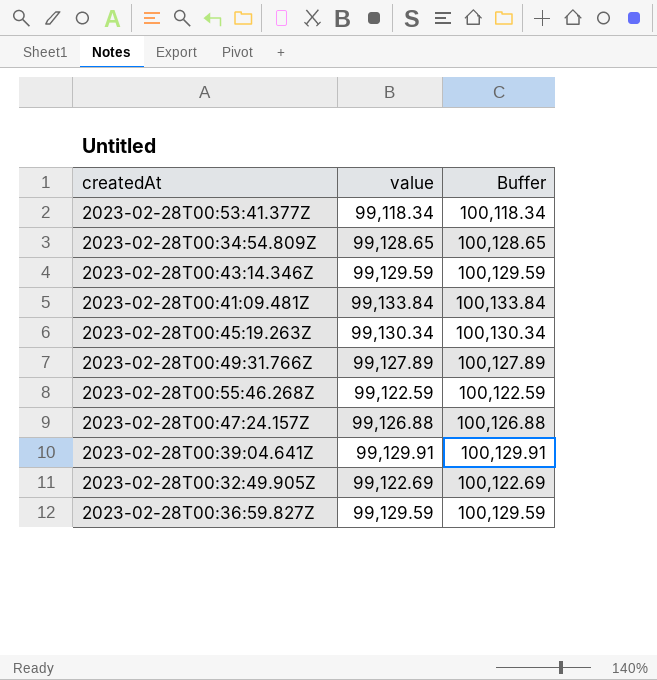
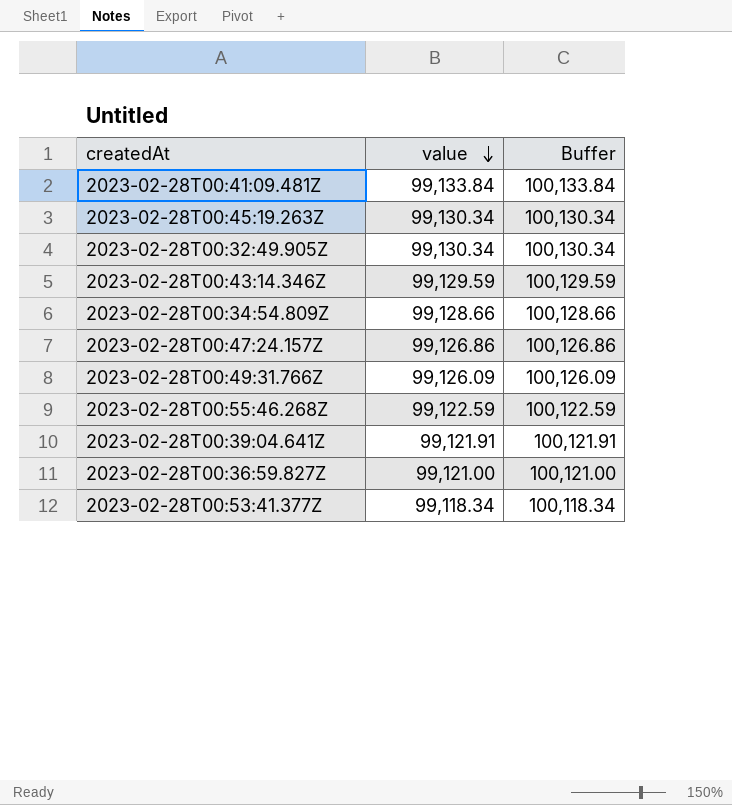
row order: none -> value descending
2023-02-28T00:32:49.905Z | value: 99,122.69 -> 99,130.34
2023-02-28T00:32:49.905Z | Buffer: 100,122.69 -> 100,130.34
2023-02-28T00:34:54.809Z | value: 99,128.65 -> 99,128.66
2023-02-28T00:34:54.809Z | Buffer: 100,128.65 -> 100,128.66
2023-02-28T00:47:24.157Z | value: 99,126.88 -> 99,126.86
2023-02-28T00:47:24.157Z | Buffer: 100,126.88 -> 100,126.86
2023-02-28T00:49:31.766Z | value: 99,127.89 -> 99,126.09
2023-02-28T00:49:31.766Z | Buffer: 100,127.89 -> 100,126.09
2023-02-28T00:39:04.641Z | value: 99,129.91 -> 99,121.91
2023-02-28T00:39:04.641Z | Buffer: 100,129.91 -> 100,121.91
2023-02-28T00:36:59.827Z | value: 99,129.59 -> 99,121.00
2023-02-28T00:36:59.827Z | Buffer: 100,129.59 -> 100,121.00

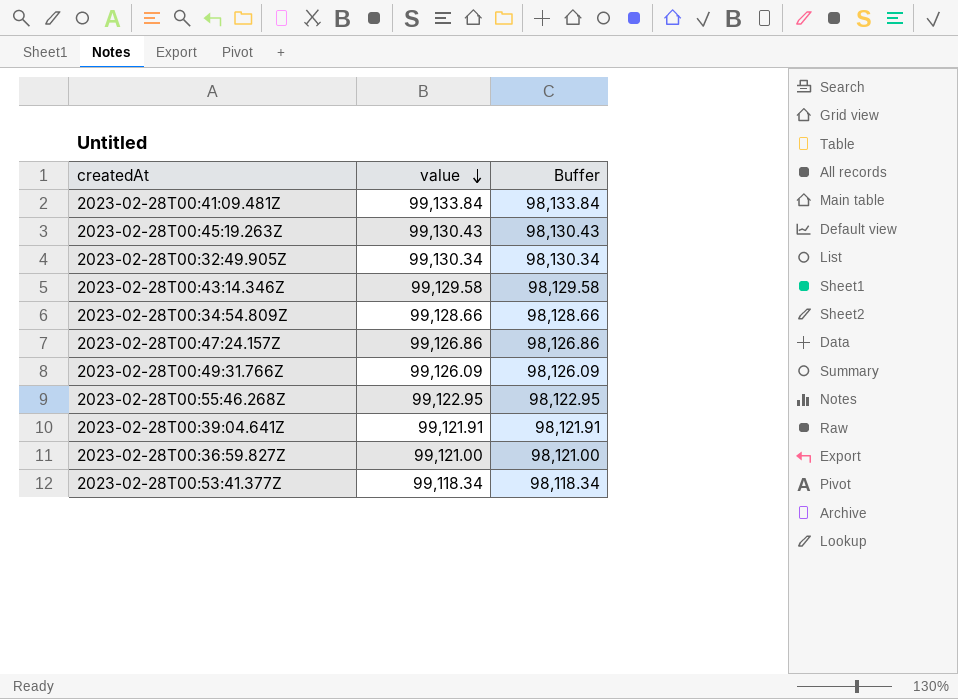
column Buffer | formula: [value] + 1000 -> [value] - 1000
2023-02-28T00:45:19.263Z | value: 99,130.34 -> 99,130.43
2023-02-28T00:43:14.346Z | value: 99,129.59 -> 99,129.58
2023-02-28T00:55:46.268Z | value: 99,122.59 -> 99,122.95

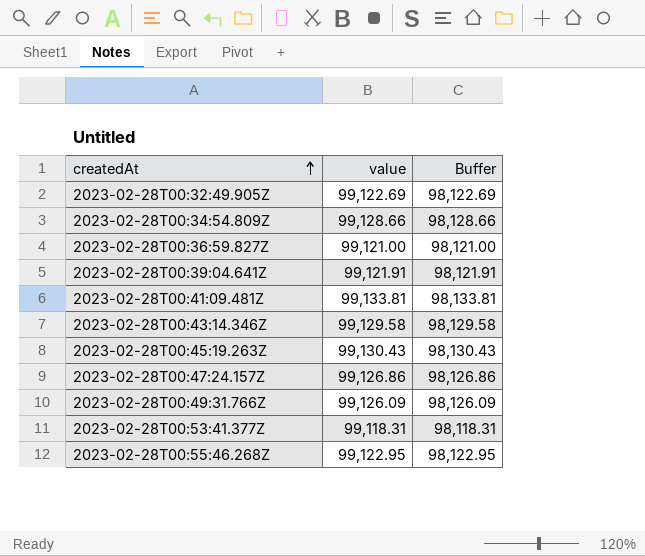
row order: value descending -> createdAt ascending
2023-02-28T00:32:49.905Z | value: 99,130.34 -> 99,122.69
2023-02-28T00:32:49.905Z | Buffer: 98,130.34 -> 98,122.69
2023-02-28T00:41:09.481Z | value: 99,133.84 -> 99,133.81
2023-02-28T00:41:09.481Z | Buffer: 98,133.84 -> 98,133.81
2023-02-28T00:53:41.377Z | value: 99,118.34 -> 99,118.31
2023-02-28T00:53:41.377Z | Buffer: 98,118.34 -> 98,118.31

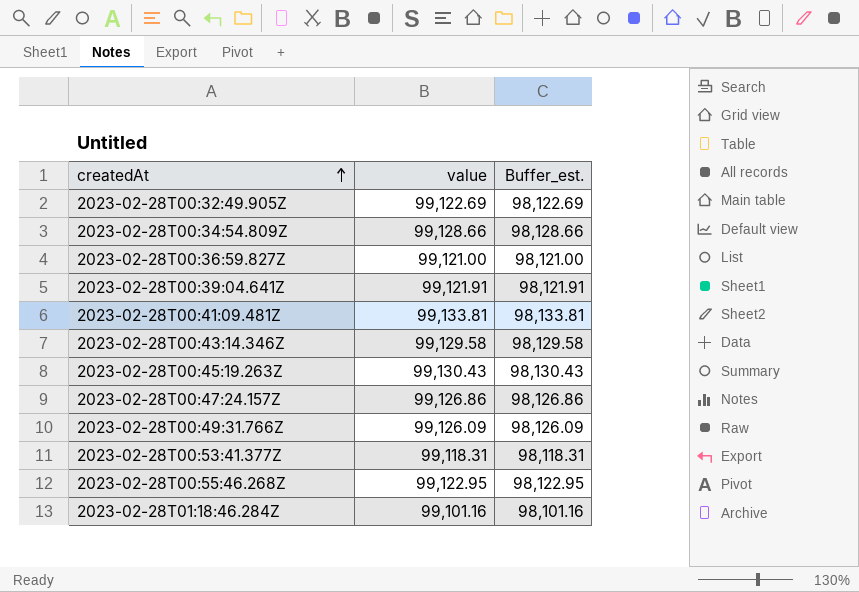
column name: Buffer -> Buffer_est.
row 2023-02-28T01:18:46.284Z: none -> 99,101.16 | 98,101.16

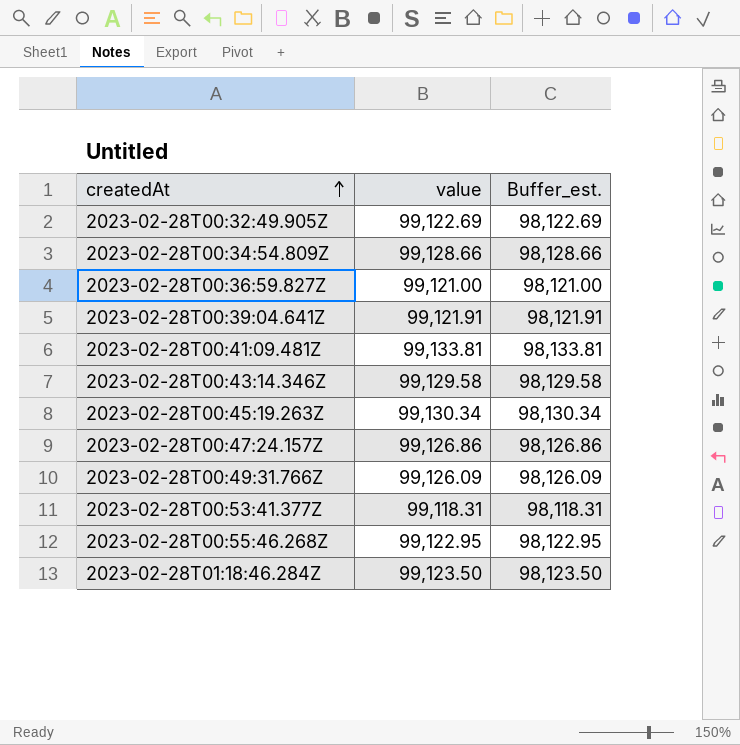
2023-02-28T00:45:19.263Z | value: 99,130.43 -> 99,130.34
2023-02-28T00:45:19.263Z | Buffer_est.: 98,130.43 -> 98,130.34
2023-02-28T01:18:46.284Z | value: 99,101.16 -> 99,123.50
2023-02-28T01:18:46.284Z | Buffer_est.: 98,101.16 -> 98,123.50

